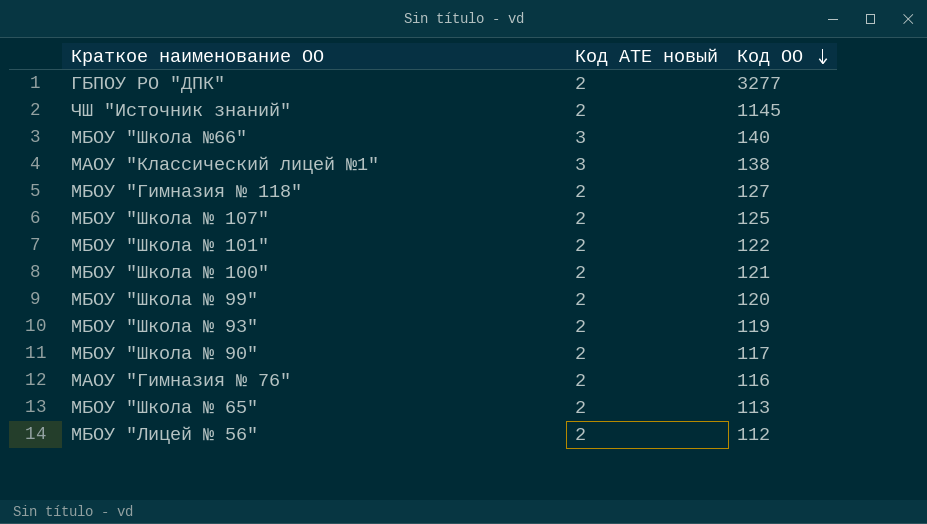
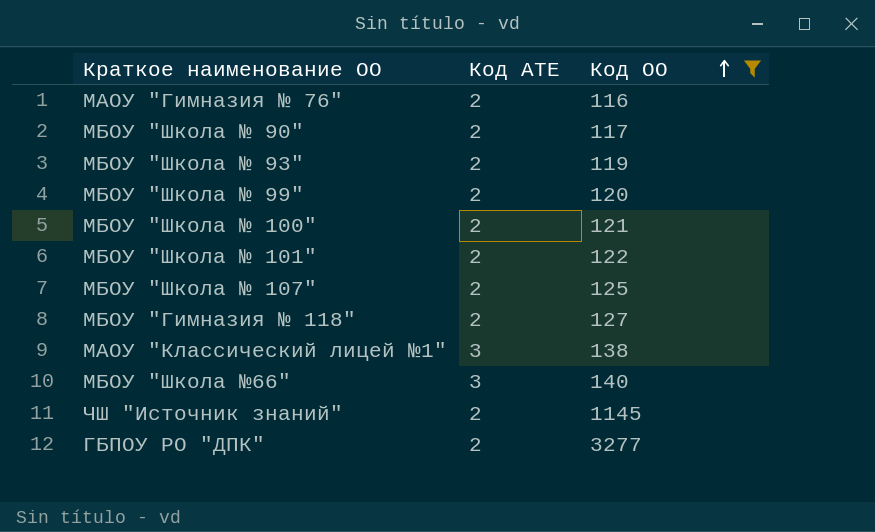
filter: none -> Код ОО >= 116
row order: Код ОО descending -> Код ОО ascending
column name: Код АТЕ новый -> Код АТЕ

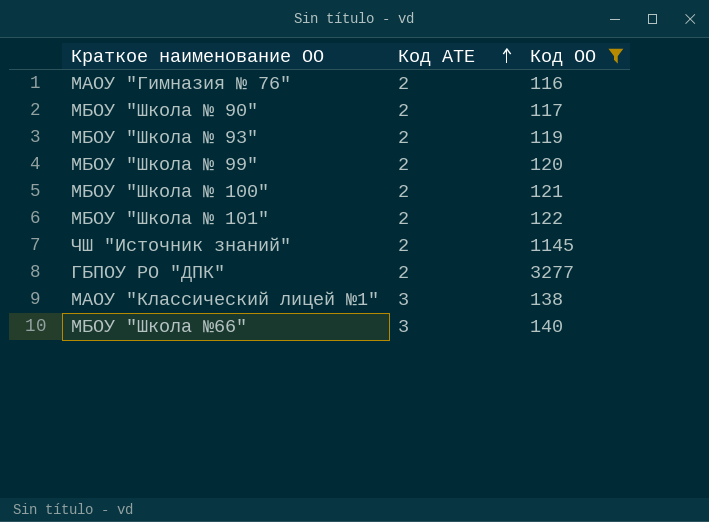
row order: Код ОО ascending -> Код АТЕ ascending
row МБОУ "Школа № 107": 2 | 125 -> none
row МБОУ "Гимназия № 118": 2 | 127 -> none

